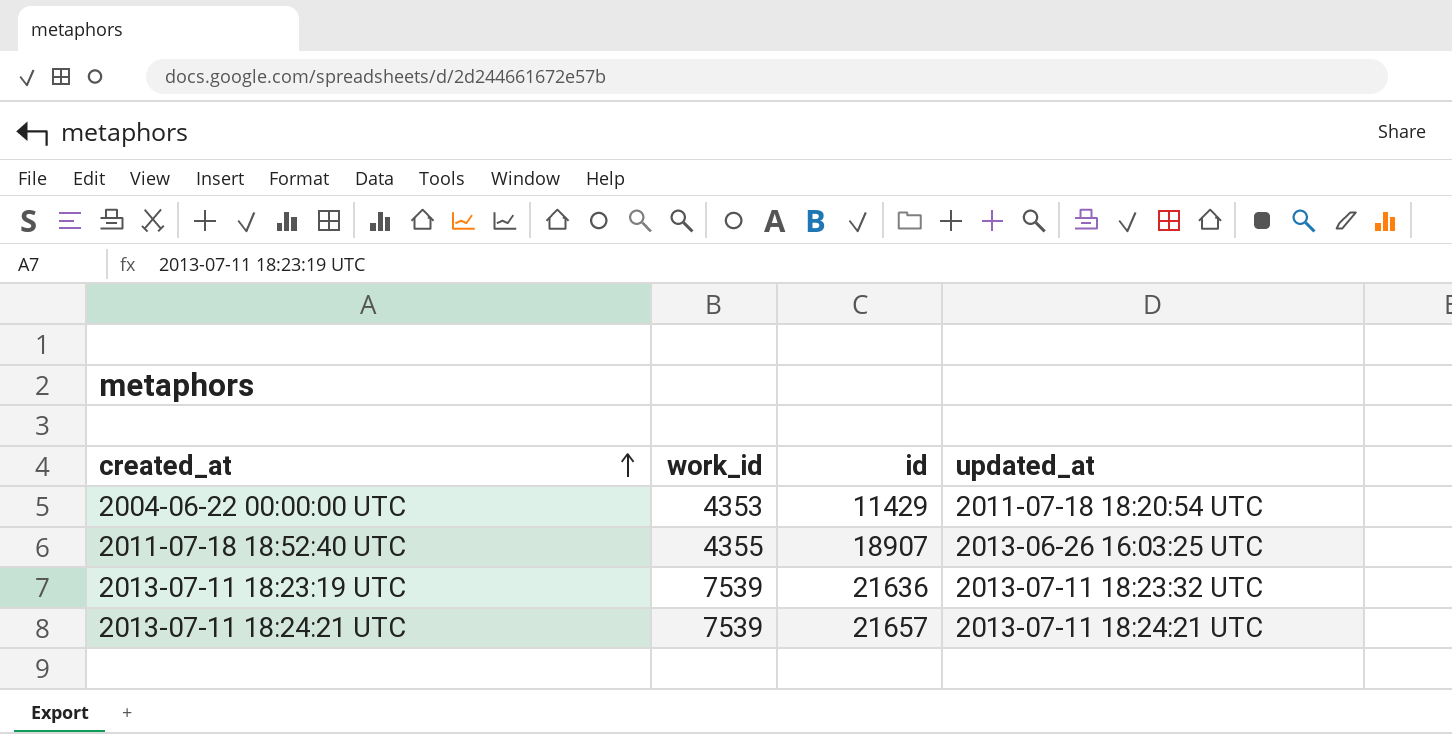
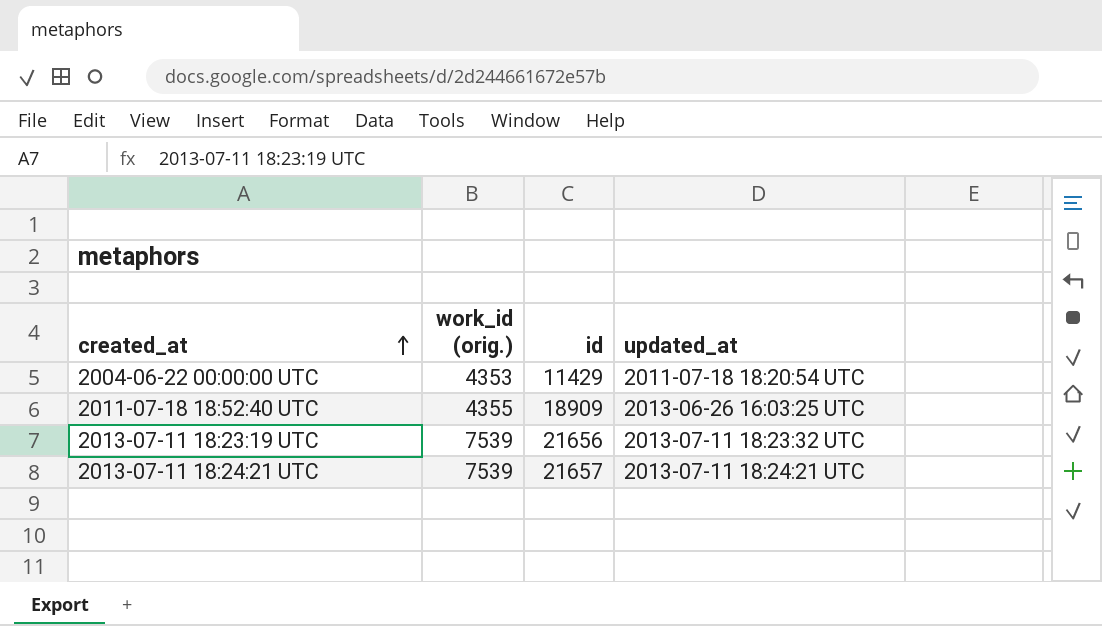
column name: work_id -> work_id (orig.)
2011-07-18 18:52:40 UTC | id: 18907 -> 18909
2013-07-11 18:23:19 UTC | id: 21636 -> 21656

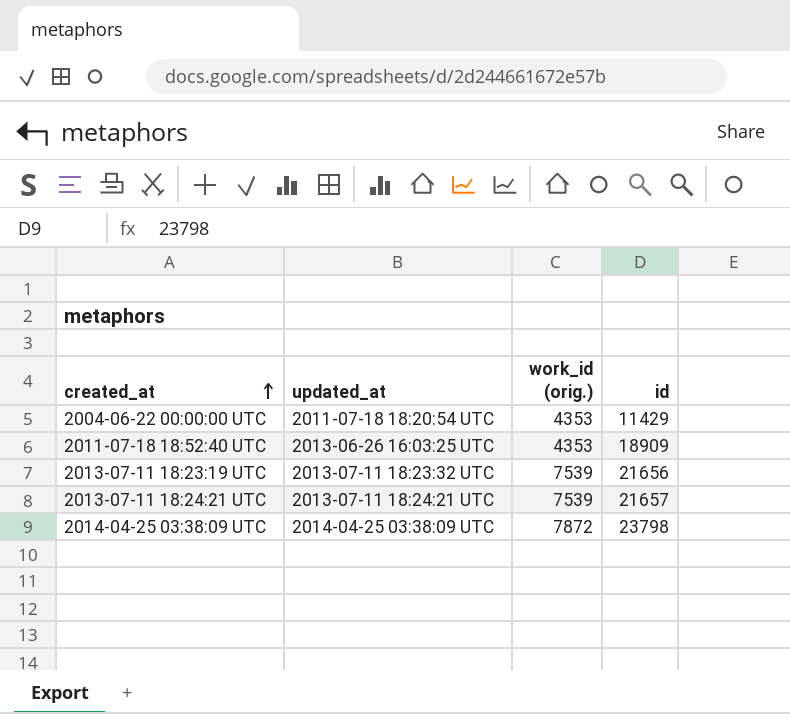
column updated_at | position: 4 -> 2
2011-07-18 18:52:40 UTC | work_id (orig.): 4355 -> 4353
row 2014-04-25 03:38:09 UTC: none -> 2014-04-25 03:38:09 UTC | 7872 | 23798

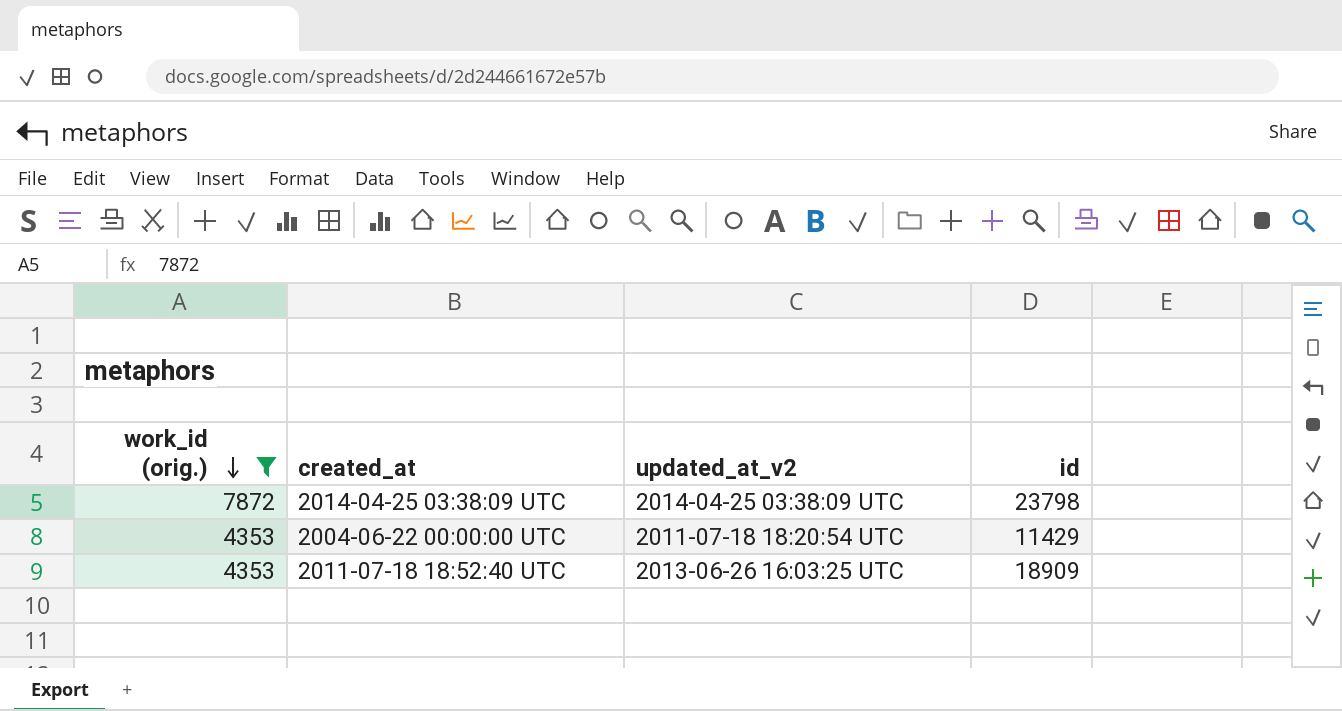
filter: none -> work_id (orig.) != 7539
row order: created_at ascending -> work_id (orig.) descending
column work_id (orig.) | position: 3 -> 1
column name: updated_at -> updated_at_v2

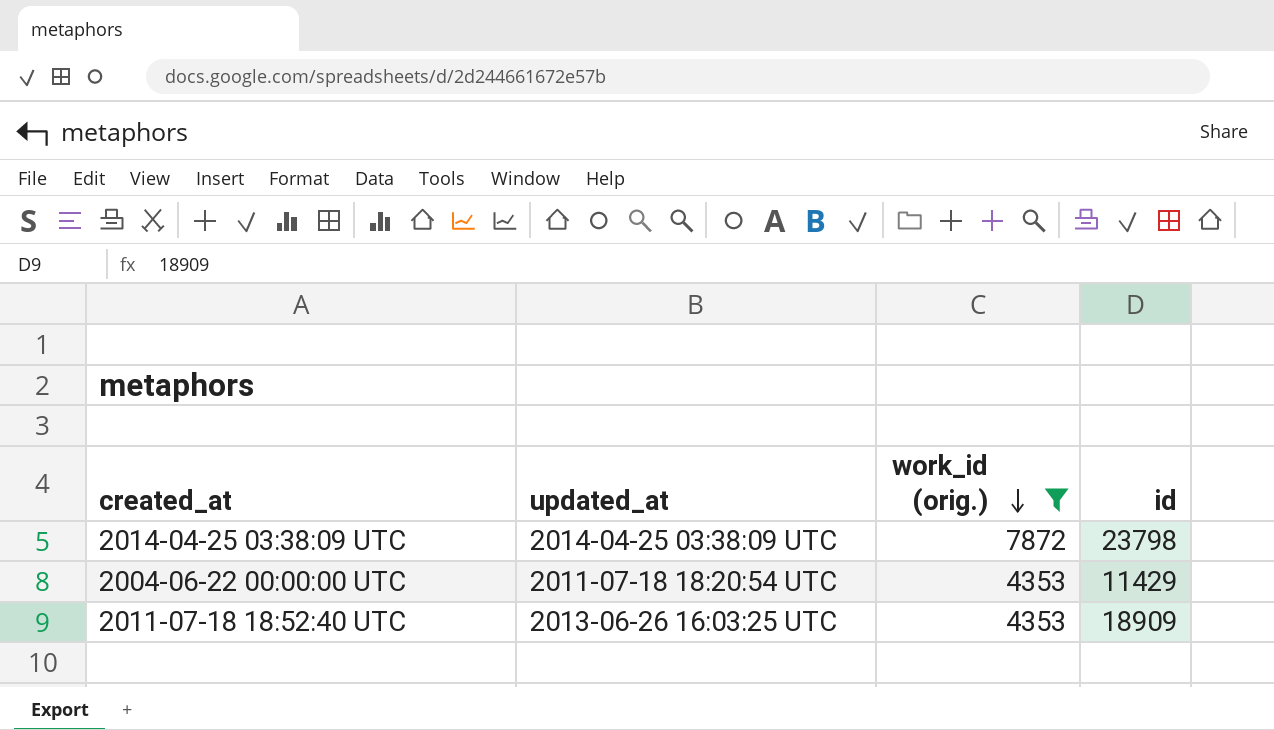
column name: updated_at_v2 -> updated_at
column work_id (orig.) | position: 1 -> 3

